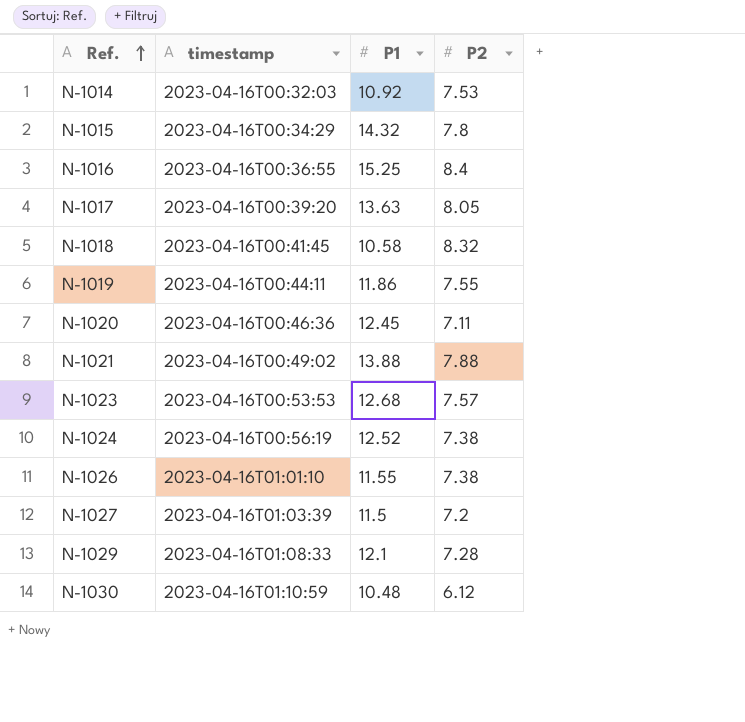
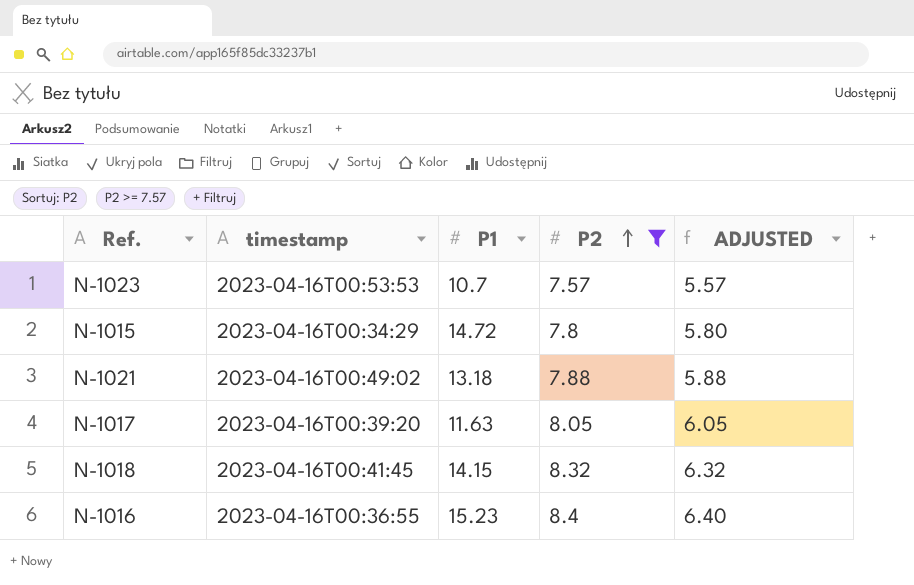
filter: none -> P2 >= 7.57
row order: Ref. ascending -> P2 ascending
column ADJUSTED | formula: none -> [P2] - 2
N-1023 | P1: 12.68 -> 10.7
N-1015 | P1: 14.32 -> 14.72
N-1021 | P1: 13.88 -> 13.18
N-1017 | P1: 13.63 -> 11.63
N-1018 | P1: 10.58 -> 14.15
N-1016 | P1: 15.25 -> 15.23

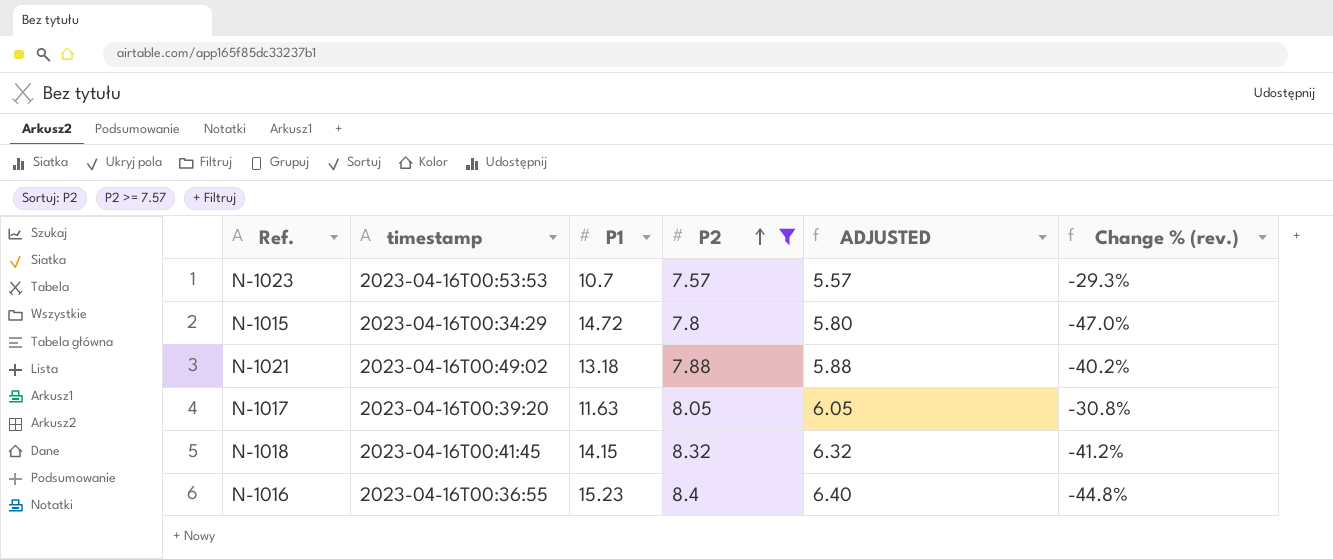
column Change % (rev.) | formula: none -> ([P2] - [P1]) / [P1]

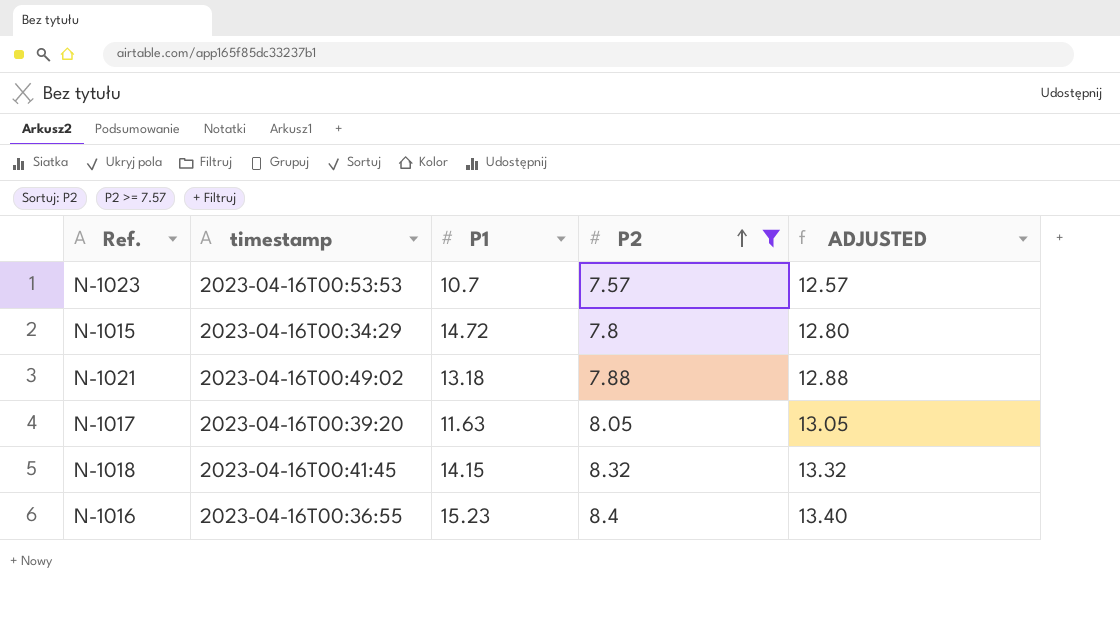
column Change % (rev.) | formula: ([P2] - [P1]) / [P1] -> none
column ADJUSTED | formula: [P2] - 2 -> [P2] + 5

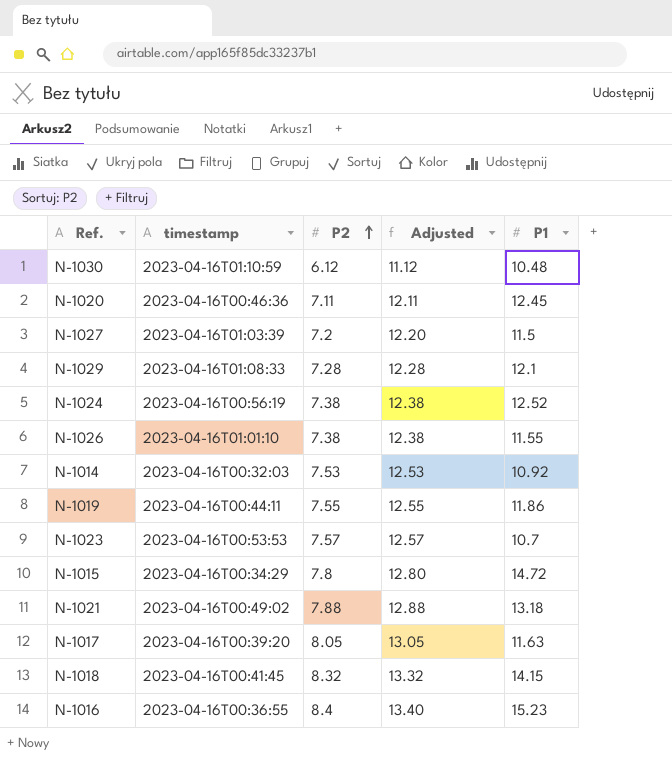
filter: P2 >= 7.57 -> none
column name: ADJUSTED -> Adjusted
column P1 | position: 3 -> 5

